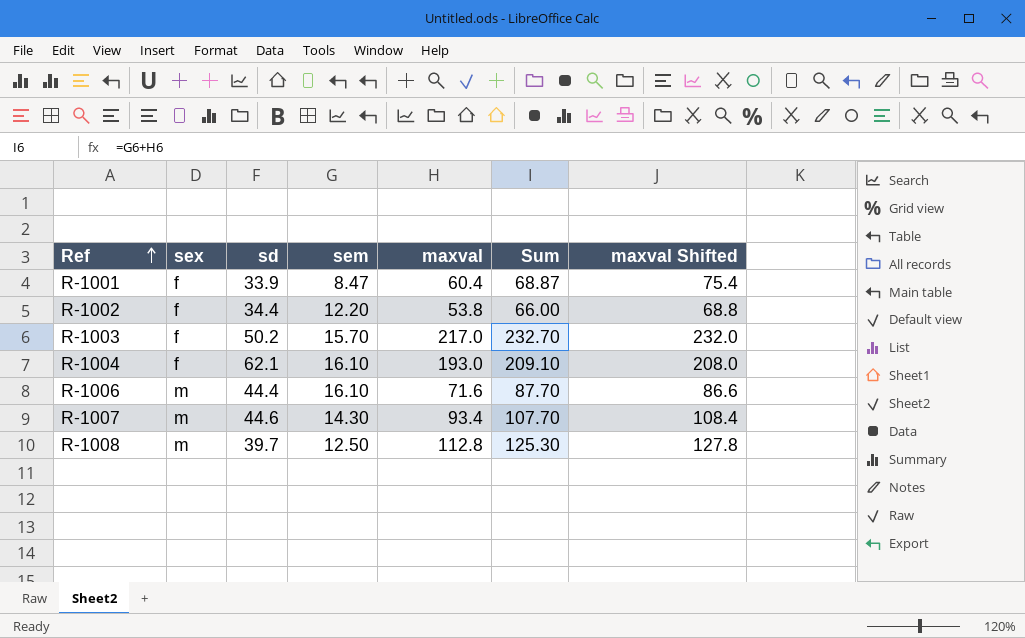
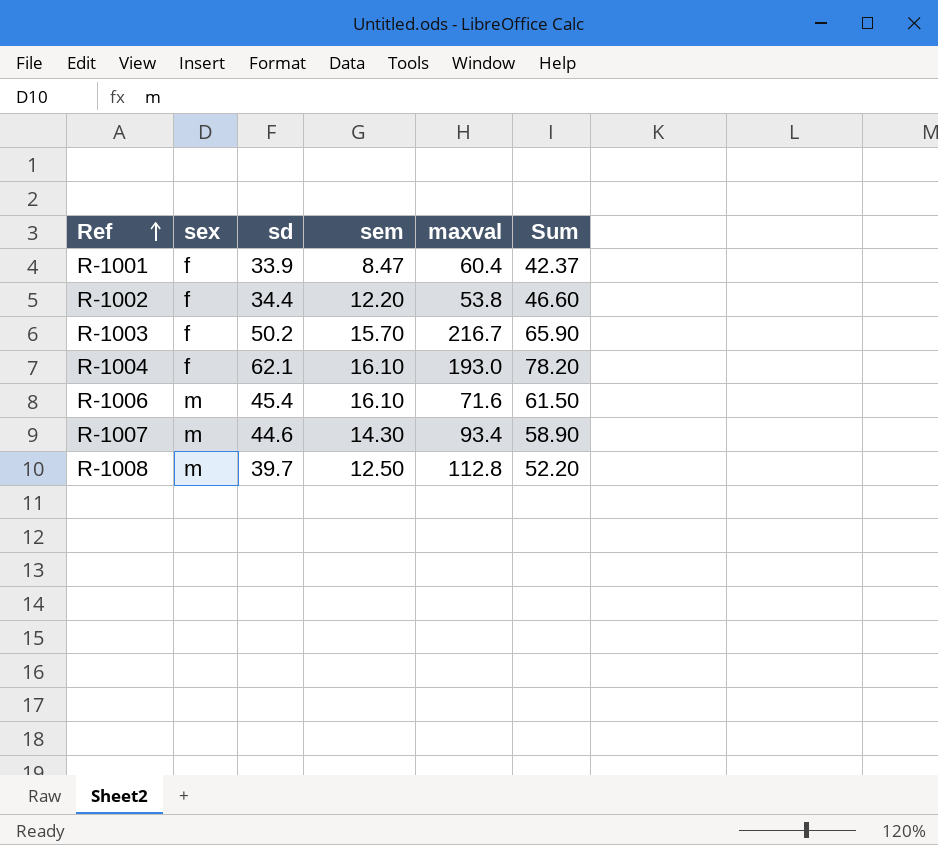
column maxval Shifted | formula: [maxval] + 15 -> none
column Sum | formula: [sem] + [maxval] -> [sd] + [sem]
R-1003 | maxval: 217.0 -> 216.7
R-1006 | sd: 44.4 -> 45.4

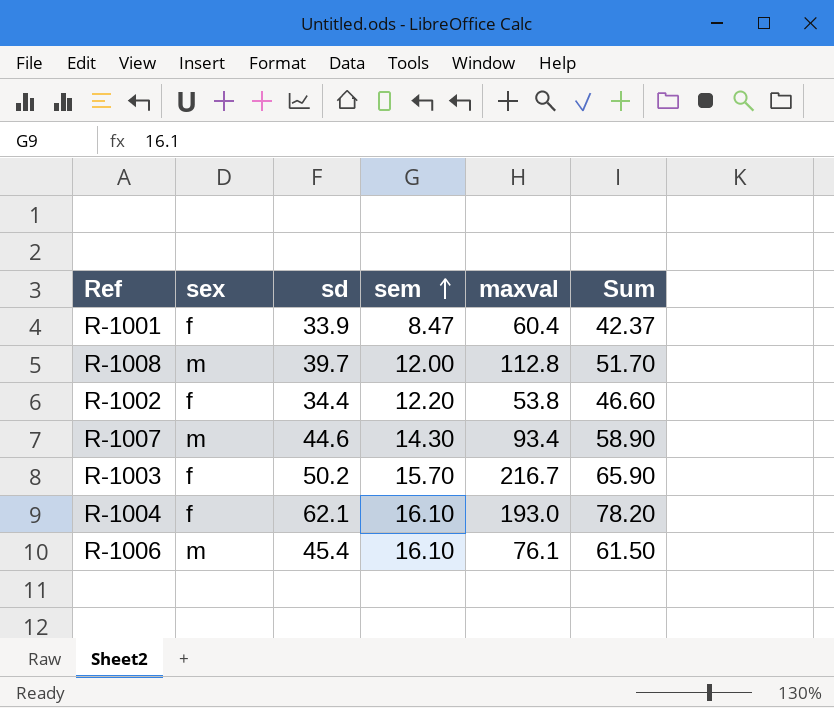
row order: Ref ascending -> sem ascending
R-1008 | sem: 12.50 -> 12.00
R-1008 | Sum: 52.20 -> 51.70
R-1006 | maxval: 71.6 -> 76.1

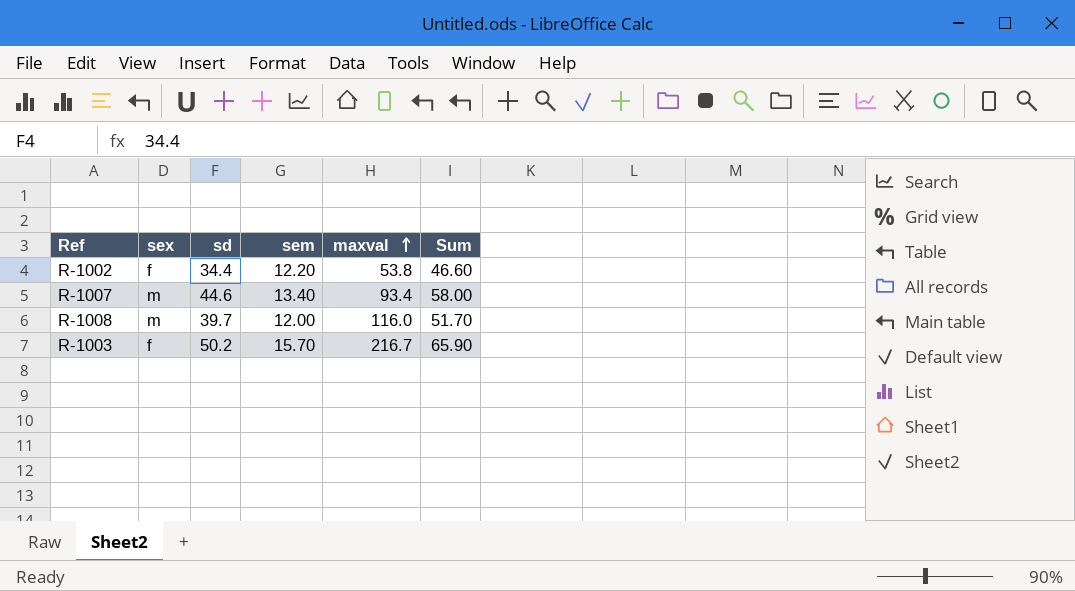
row order: sem ascending -> maxval ascending
row R-1001: f | 33.9 | 8.47 | 60.4 | 42.37 -> none
row R-1004: f | 62.1 | 16.10 | 193.0 | 78.20 -> none
row R-1006: m | 45.4 | 16.10 | 76.1 | 61.50 -> none
R-1007 | sem: 14.30 -> 13.40
R-1007 | Sum: 58.90 -> 58.00
R-1008 | maxval: 112.8 -> 116.0

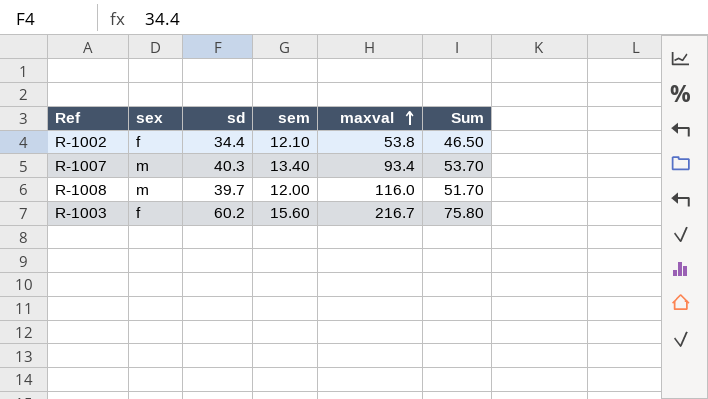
R-1002 | sem: 12.20 -> 12.10
R-1002 | Sum: 46.60 -> 46.50
R-1007 | sd: 44.6 -> 40.3
R-1007 | Sum: 58.00 -> 53.70
R-1003 | sd: 50.2 -> 60.2
R-1003 | sem: 15.70 -> 15.60
R-1003 | Sum: 65.90 -> 75.80

